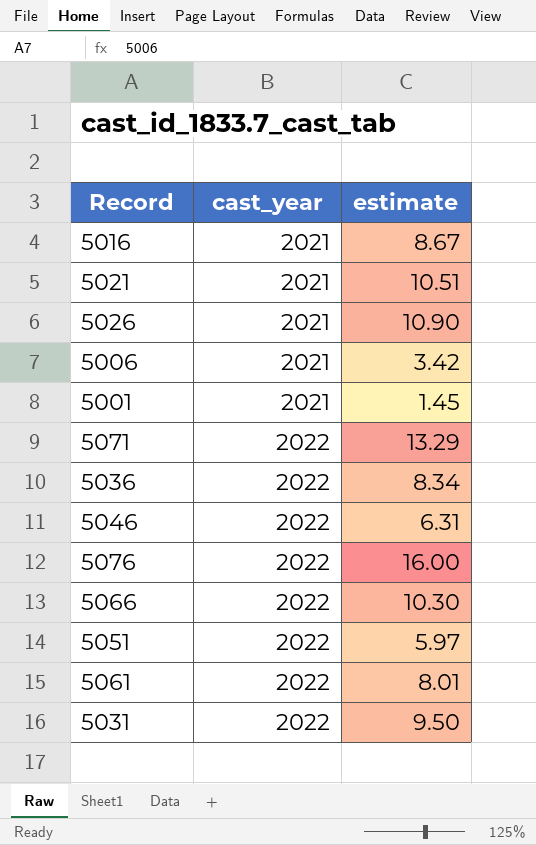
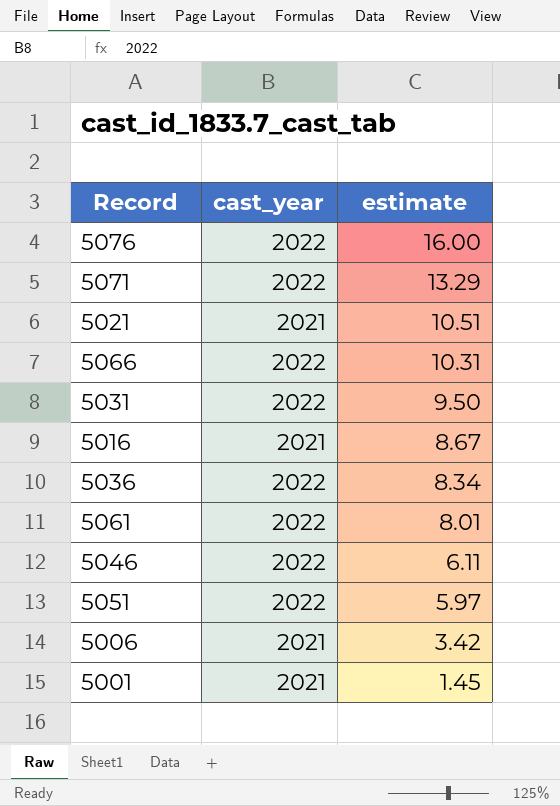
row order: cast_year ascending -> estimate descending
row 5026: 2021 | 10.90 -> none
5066 | estimate: 10.30 -> 10.31
5046 | estimate: 6.31 -> 6.11

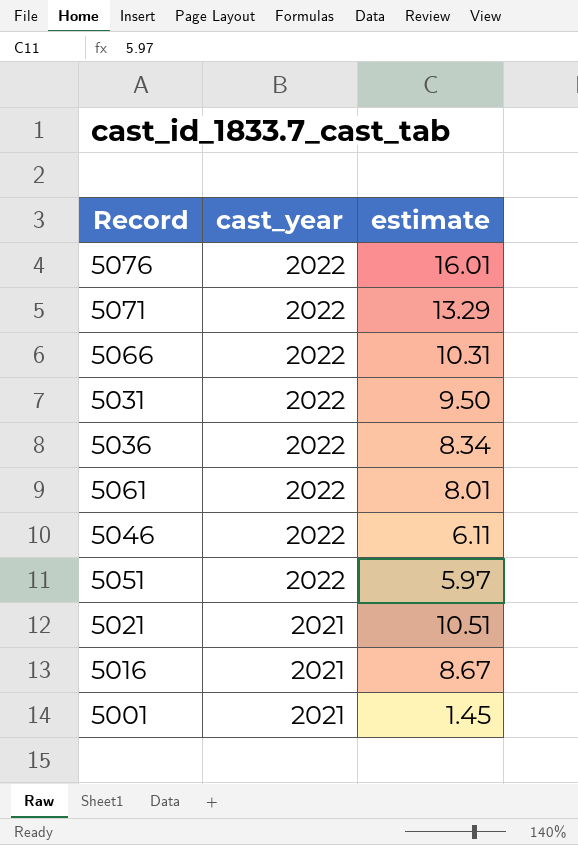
row order: estimate descending -> cast_year descending
row 5006: 2021 | 3.42 -> none
5076 | estimate: 16.00 -> 16.01

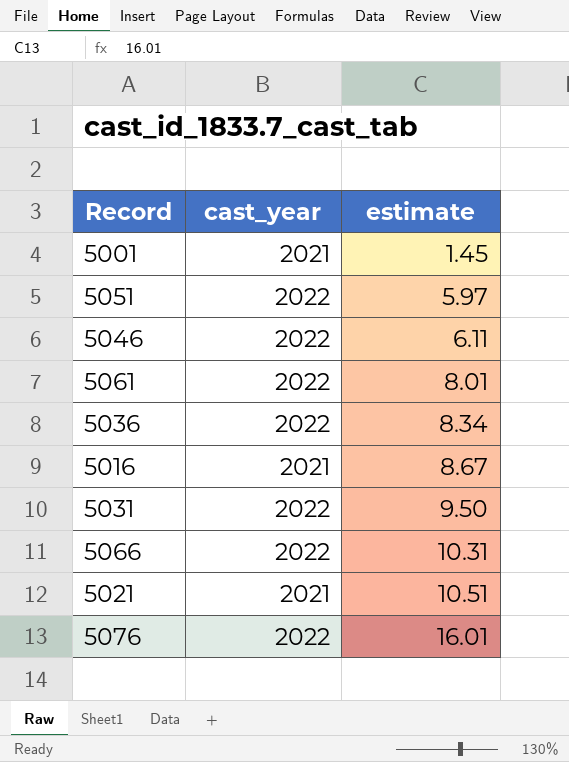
row order: cast_year descending -> estimate ascending
row 5071: 2022 | 13.29 -> none

